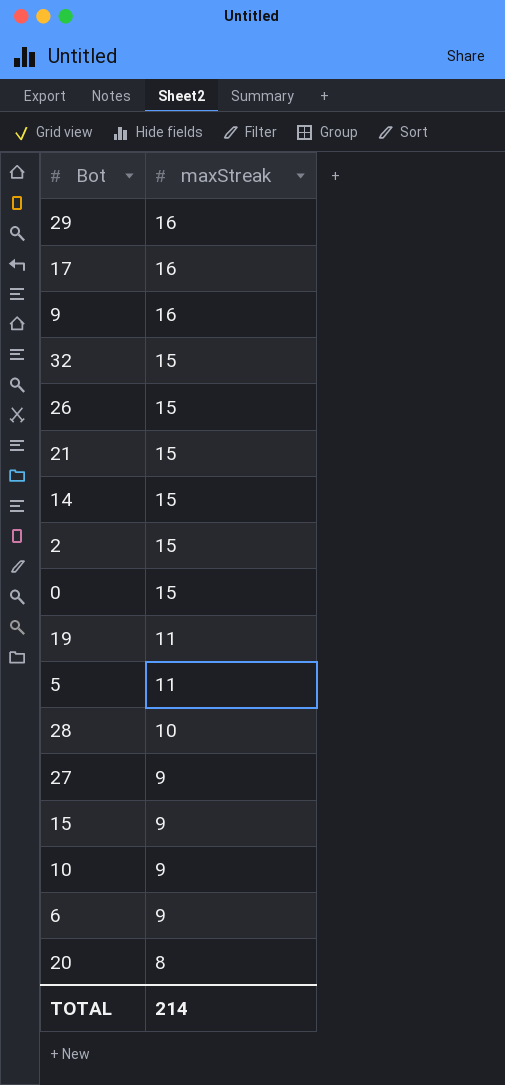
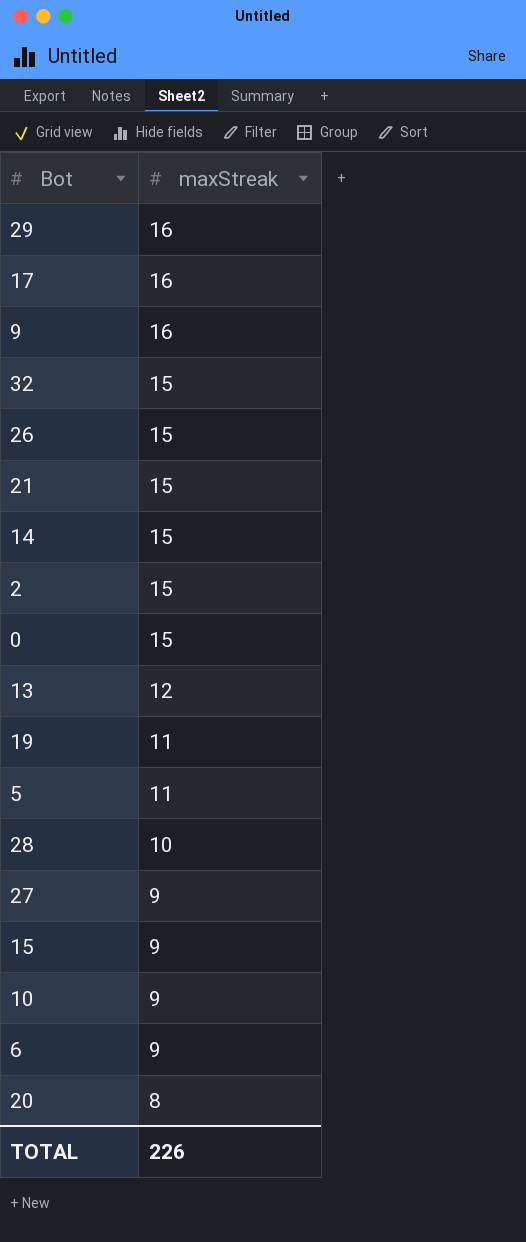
row 13: none -> 12
TOTAL | maxStreak: 214 -> 226

